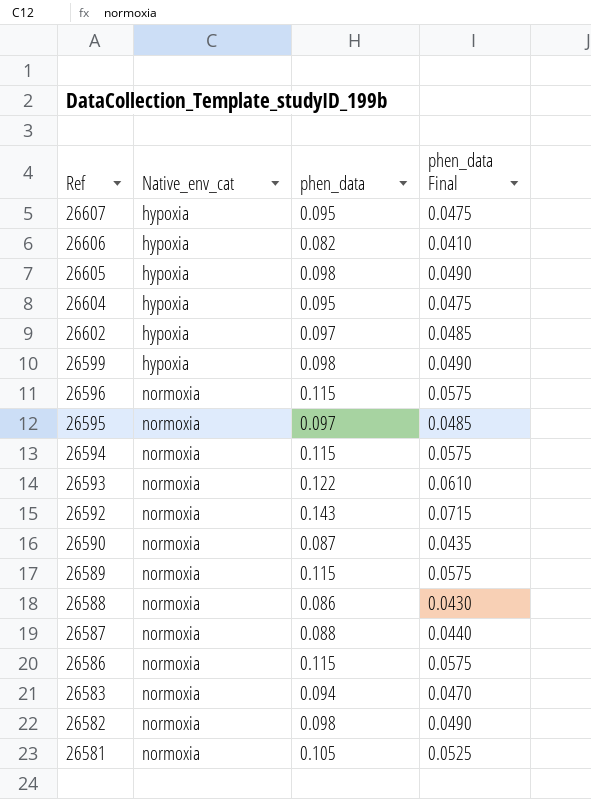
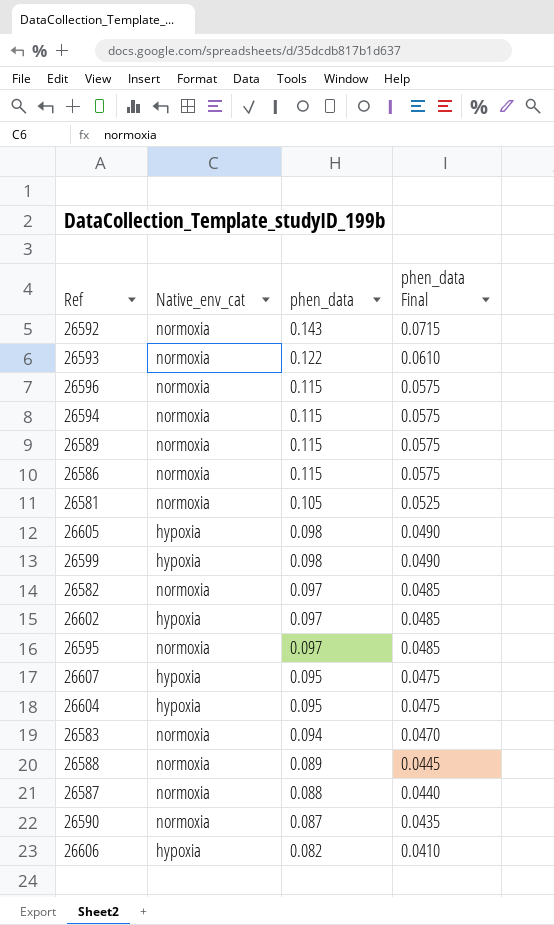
row order: Ref descending -> phen_data descending
26582 | phen_data: 0.098 -> 0.097
26582 | phen_data Final: 0.0490 -> 0.0485
26588 | phen_data: 0.086 -> 0.089
26588 | phen_data Final: 0.0430 -> 0.0445

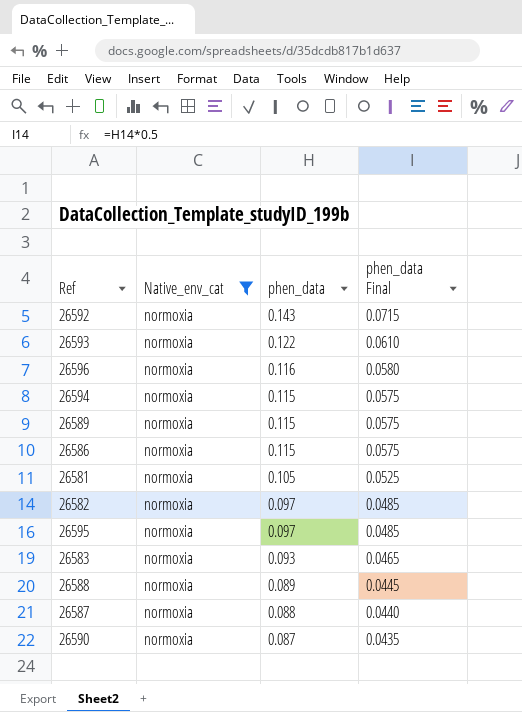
filter: none -> Native_env_cat = normoxia
26596 | phen_data: 0.115 -> 0.116
26596 | phen_data Final: 0.0575 -> 0.0580
26583 | phen_data: 0.094 -> 0.093
26583 | phen_data Final: 0.0470 -> 0.0465

